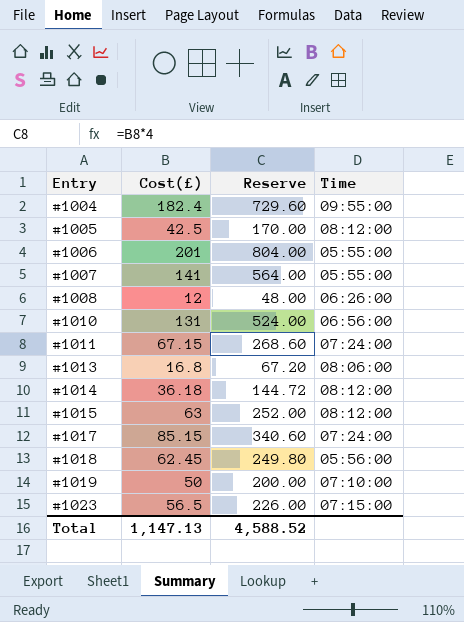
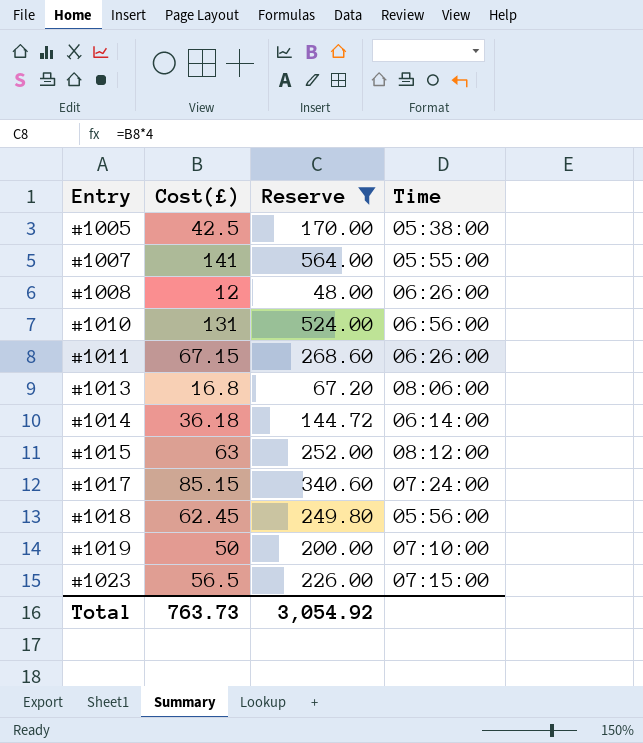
filter: none -> Reserve <= 564.00
#1005 | Time: 08:12:00 -> 05:38:00
#1011 | Time: 07:24:00 -> 06:26:00
#1014 | Time: 08:12:00 -> 06:14:00
Total | Cost(£): 1,147.13 -> 763.73
Total | Reserve: 4,588.52 -> 3,054.92

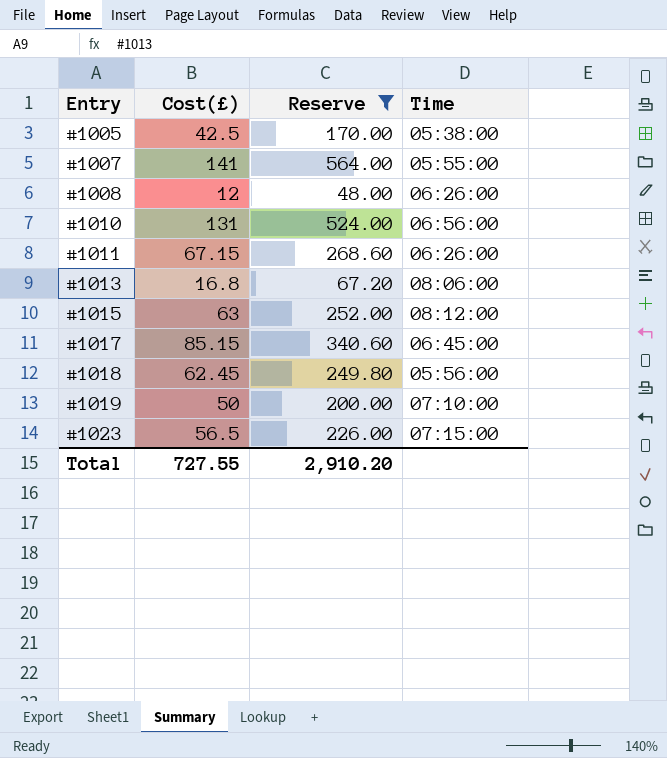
row #1014: 36.18 | 144.72 | 06:14:00 -> none
#1017 | Time: 07:24:00 -> 06:45:00
Total | Cost(£): 763.73 -> 727.55
Total | Reserve: 3,054.92 -> 2,910.20

